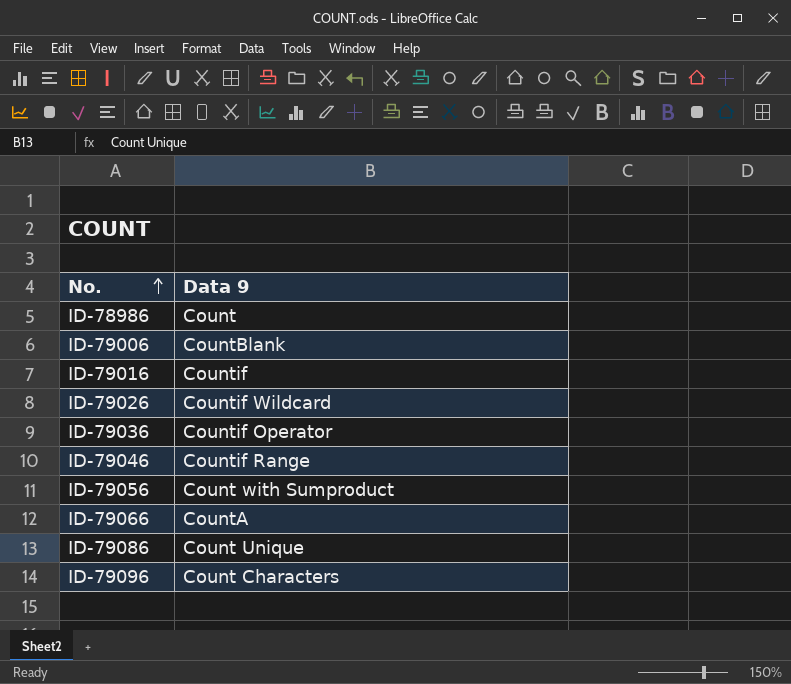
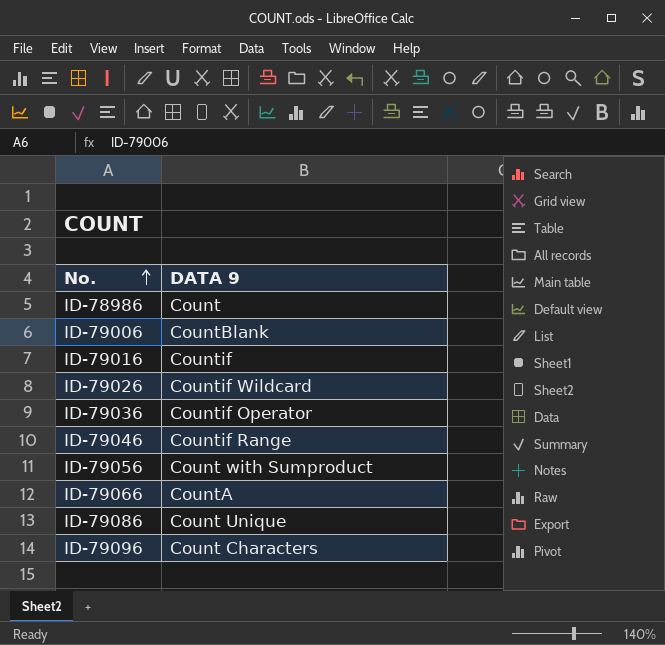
column name: Data 9 -> DATA 9

